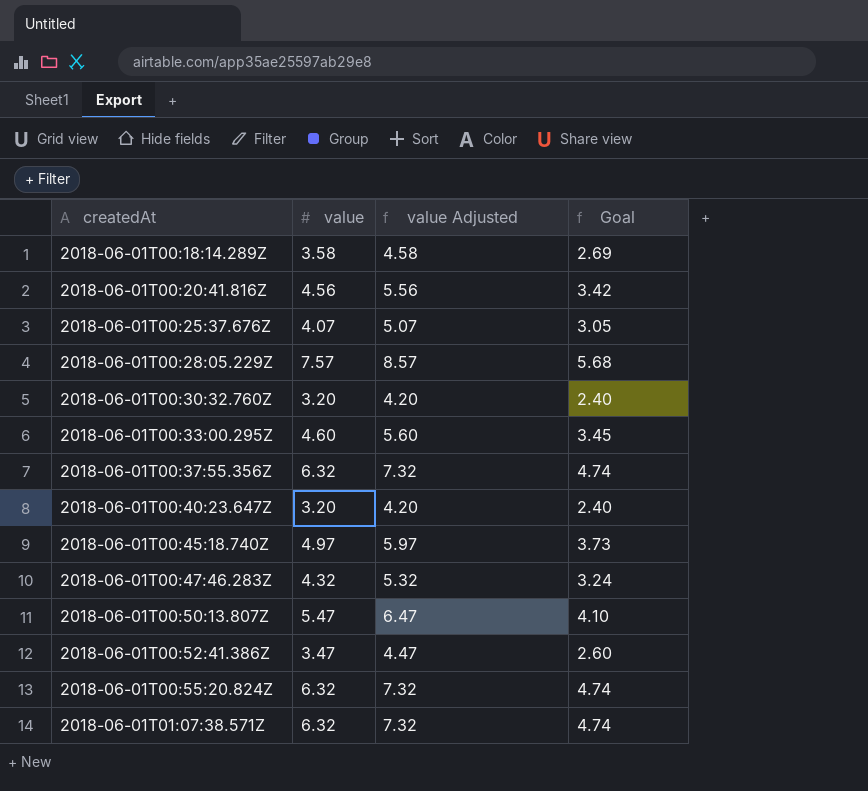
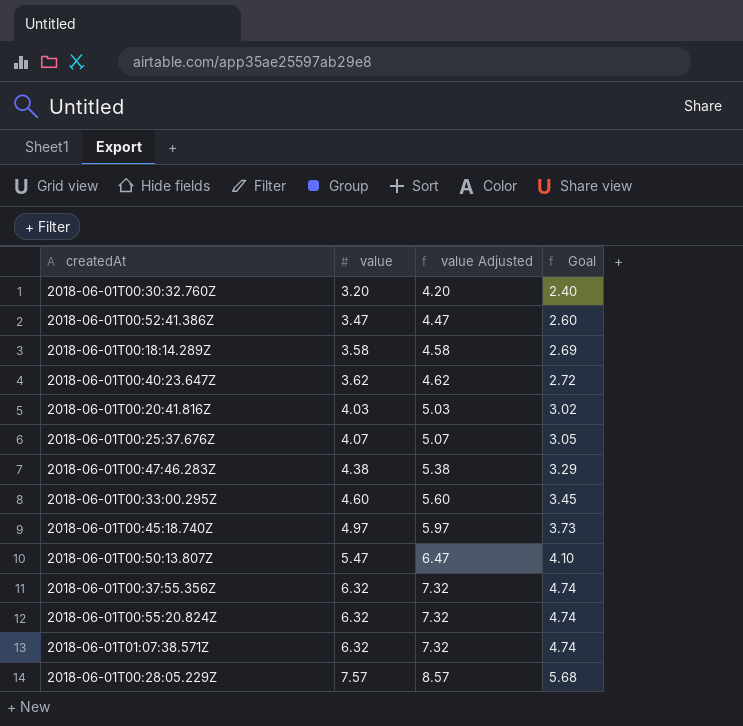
row order: createdAt ascending -> value ascending
2018-06-01T00:40:23.647Z | value: 3.20 -> 3.62
2018-06-01T00:40:23.647Z | value Adjusted: 4.20 -> 4.62
2018-06-01T00:40:23.647Z | Goal: 2.40 -> 2.72
2018-06-01T00:20:41.816Z | value: 4.56 -> 4.03
2018-06-01T00:20:41.816Z | value Adjusted: 5.56 -> 5.03
2018-06-01T00:20:41.816Z | Goal: 3.42 -> 3.02
2018-06-01T00:47:46.283Z | value: 4.32 -> 4.38
2018-06-01T00:47:46.283Z | value Adjusted: 5.32 -> 5.38
2018-06-01T00:47:46.283Z | Goal: 3.24 -> 3.29

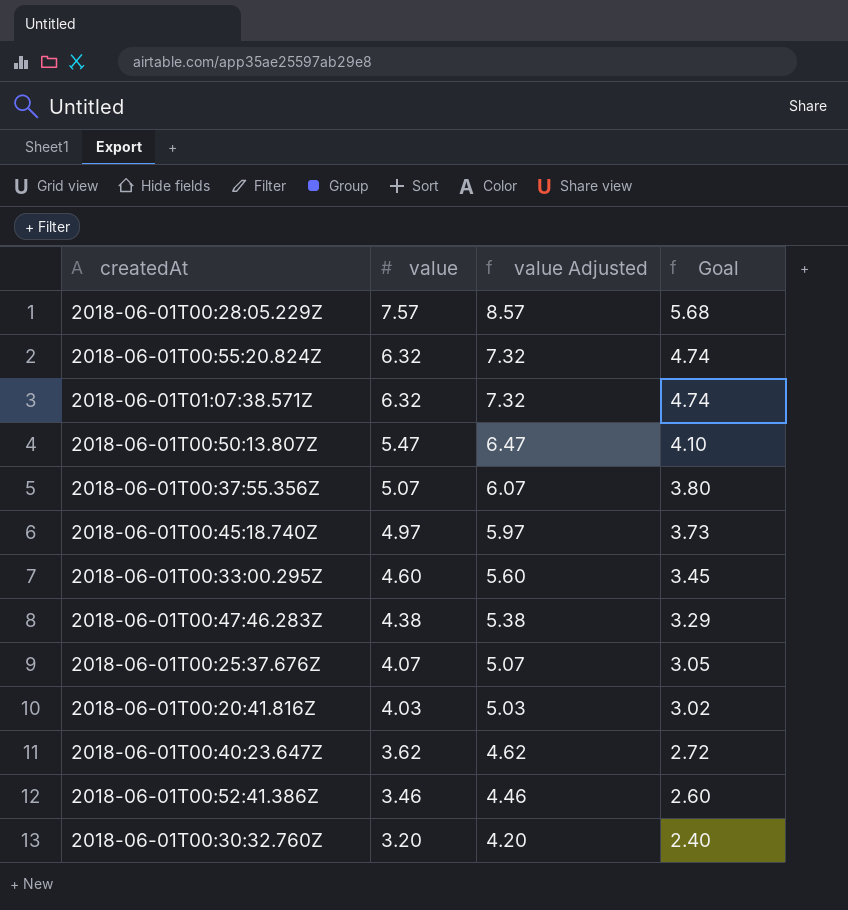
row order: value ascending -> value descending
row 2018-06-01T00:18:14.289Z: 3.58 | 4.58 | 2.69 -> none
2018-06-01T00:37:55.356Z | value: 6.32 -> 5.07
2018-06-01T00:37:55.356Z | value Adjusted: 7.32 -> 6.07
2018-06-01T00:37:55.356Z | Goal: 4.74 -> 3.80
2018-06-01T00:52:41.386Z | value: 3.47 -> 3.46
2018-06-01T00:52:41.386Z | value Adjusted: 4.47 -> 4.46

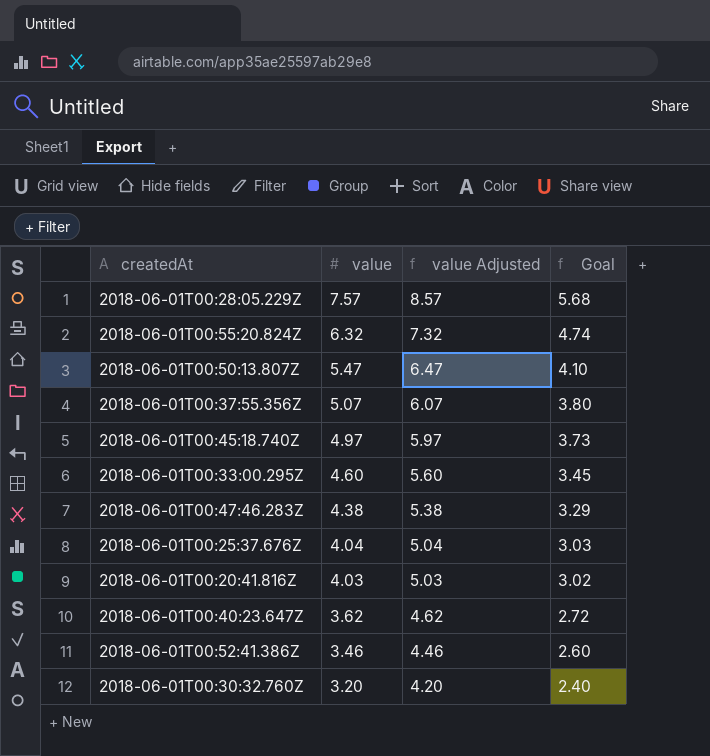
row 2018-06-01T01:07:38.571Z: 6.32 | 7.32 | 4.74 -> none
2018-06-01T00:25:37.676Z | value: 4.07 -> 4.04
2018-06-01T00:25:37.676Z | value Adjusted: 5.07 -> 5.04
2018-06-01T00:25:37.676Z | Goal: 3.05 -> 3.03

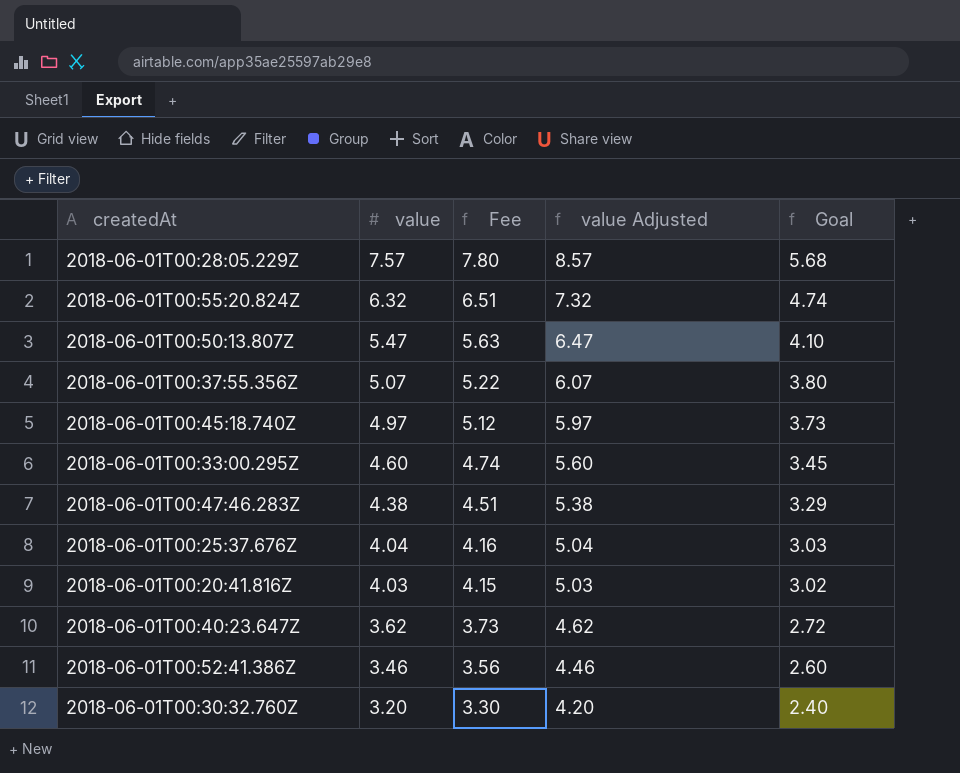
column Fee | formula: none -> [value] * 1.03

